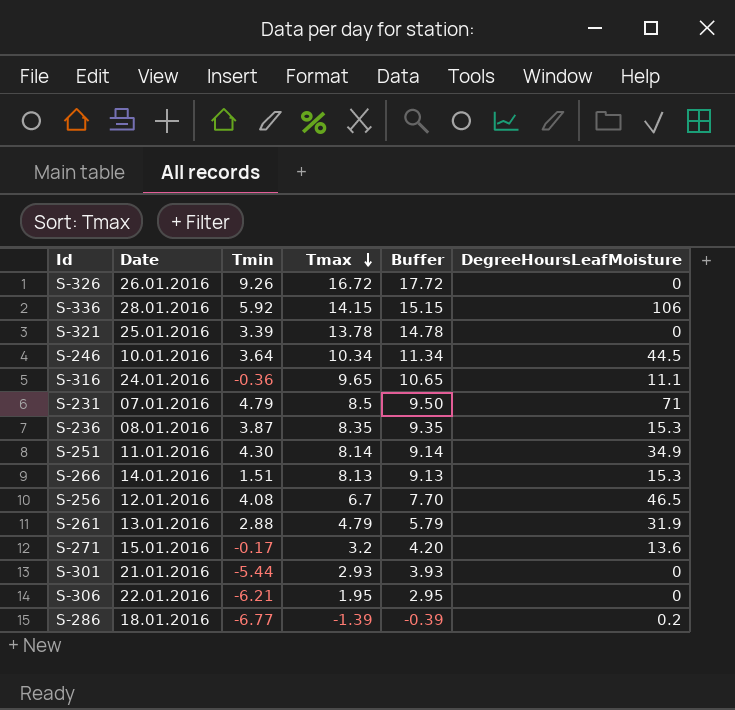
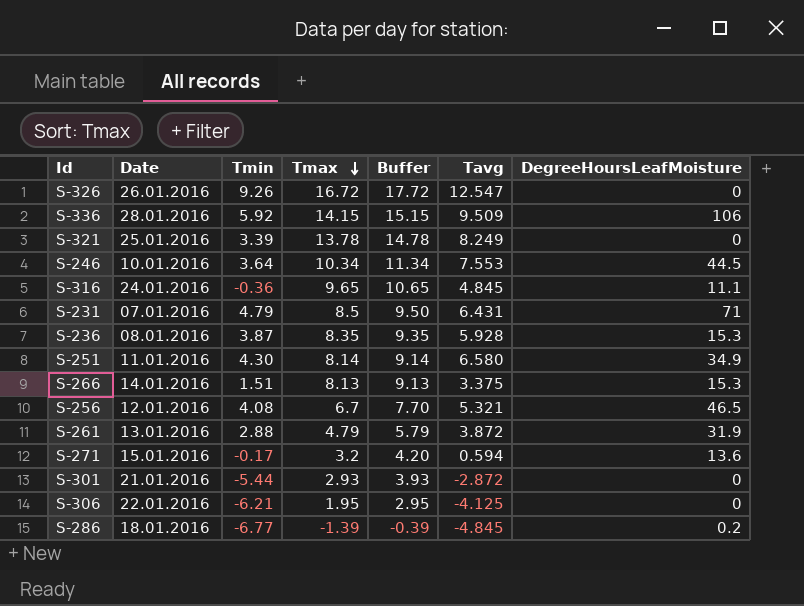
column Tavg | position: none -> 6

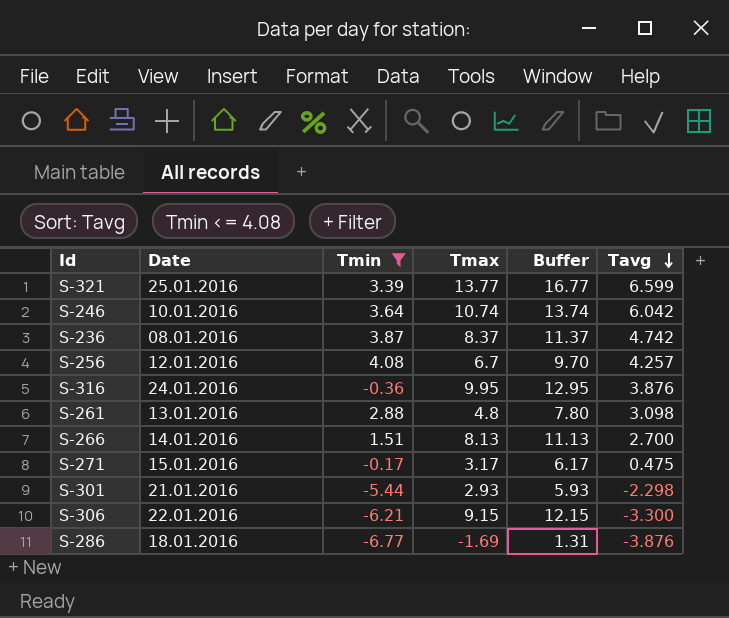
filter: none -> Tmin <= 4.08
row order: Tmax descending -> Tavg descending
column DegreeHoursLeafMoisture | position: 7 -> none
column Buffer | formula: [Tmax] + 1 -> [Tmax] + 3
S-321 | Tmax: 13.78 -> 13.77
S-321 | Tavg: 8.249 -> 6.599
S-246 | Tmax: 10.34 -> 10.74
S-246 | Tavg: 7.553 -> 6.042
S-236 | Tmax: 8.35 -> 8.37
S-236 | Tavg: 5.928 -> 4.742
S-256 | Tavg: 5.321 -> 4.257
S-316 | Tmax: 9.65 -> 9.95
S-316 | Tavg: 4.845 -> 3.876
S-261 | Tmax: 4.79 -> 4.8
S-261 | Tavg: 3.872 -> 3.098
S-266 | Tavg: 3.375 -> 2.700
S-271 | Tmax: 3.2 -> 3.17
S-271 | Tavg: 0.594 -> 0.475
S-301 | Tavg: -2.872 -> -2.298
S-306 | Tmax: 1.95 -> 9.15
S-306 | Tavg: -4.125 -> -3.300
S-286 | Tmax: -1.39 -> -1.69
S-286 | Tavg: -4.845 -> -3.876

